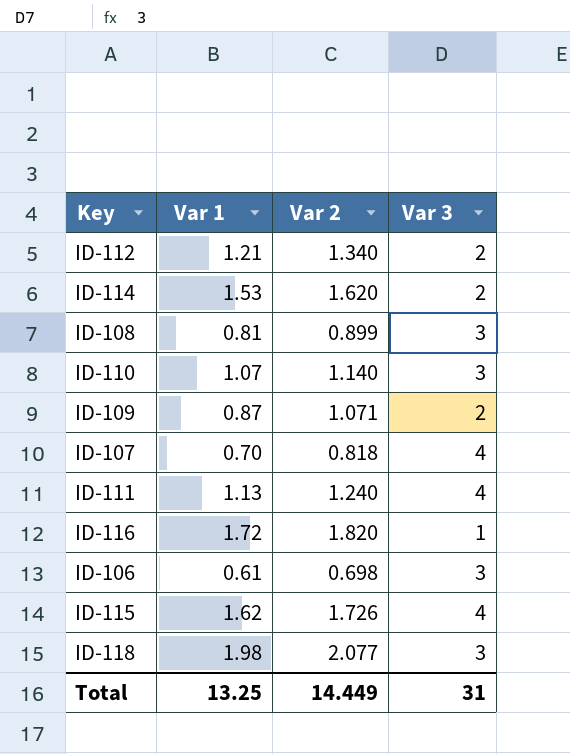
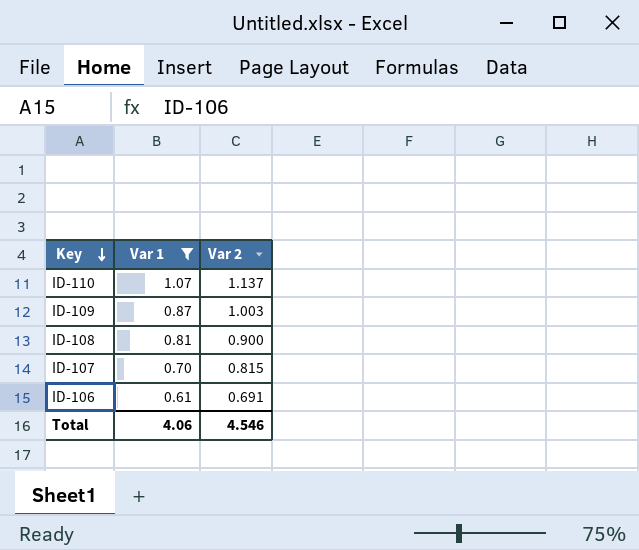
filter: none -> Var 1 <= 1.07
row order: none -> Key descending
column Var 3 | position: 4 -> none
ID-110 | Var 2: 1.140 -> 1.137
ID-109 | Var 2: 1.071 -> 1.003
ID-108 | Var 2: 0.899 -> 0.900
ID-107 | Var 2: 0.818 -> 0.815
ID-106 | Var 2: 0.698 -> 0.691
Total | Var 1: 13.25 -> 4.06
Total | Var 2: 14.449 -> 4.546

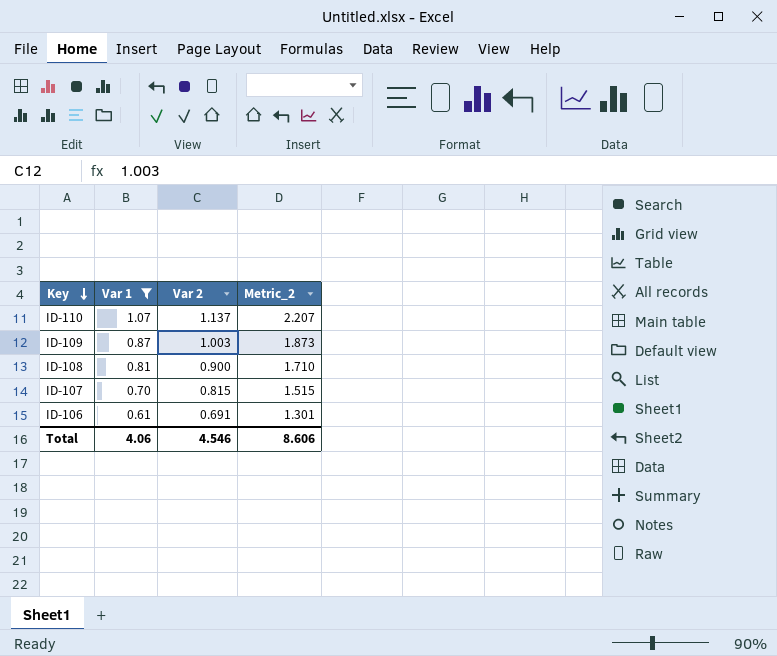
column Metric_2 | formula: none -> [Var 1] + [Var 2]

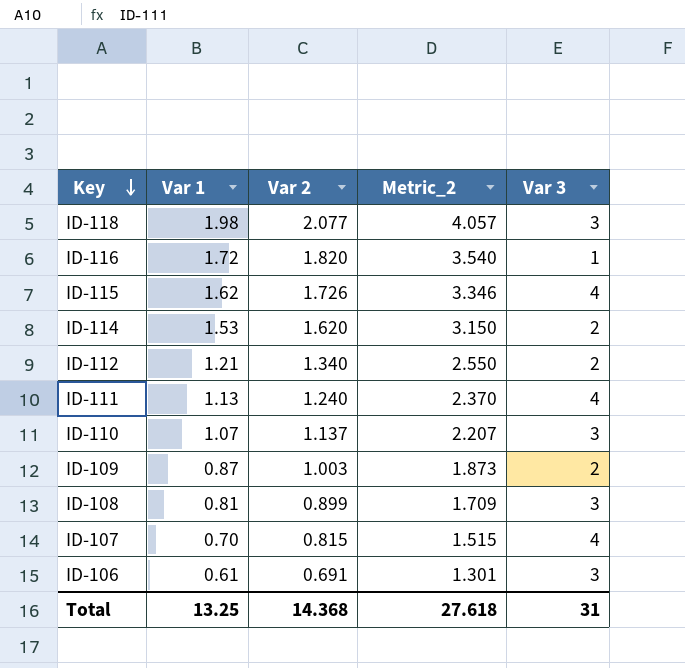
filter: Var 1 <= 1.07 -> none
column Var 3 | position: none -> 5
ID-108 | Var 2: 0.900 -> 0.899
ID-108 | Metric_2: 1.710 -> 1.709
Total | Var 1: 4.06 -> 13.25
Total | Var 2: 4.546 -> 14.368
Total | Metric_2: 8.606 -> 27.618

